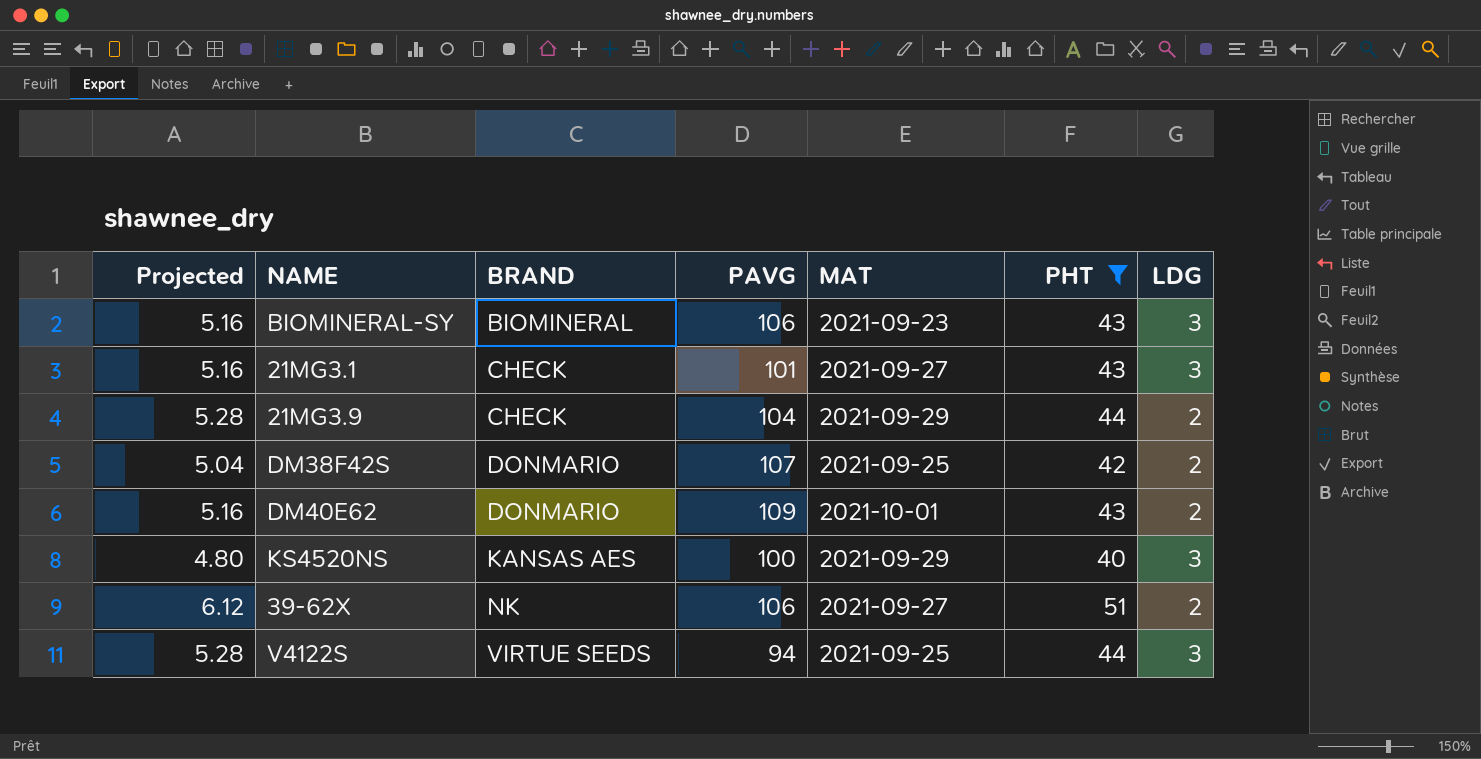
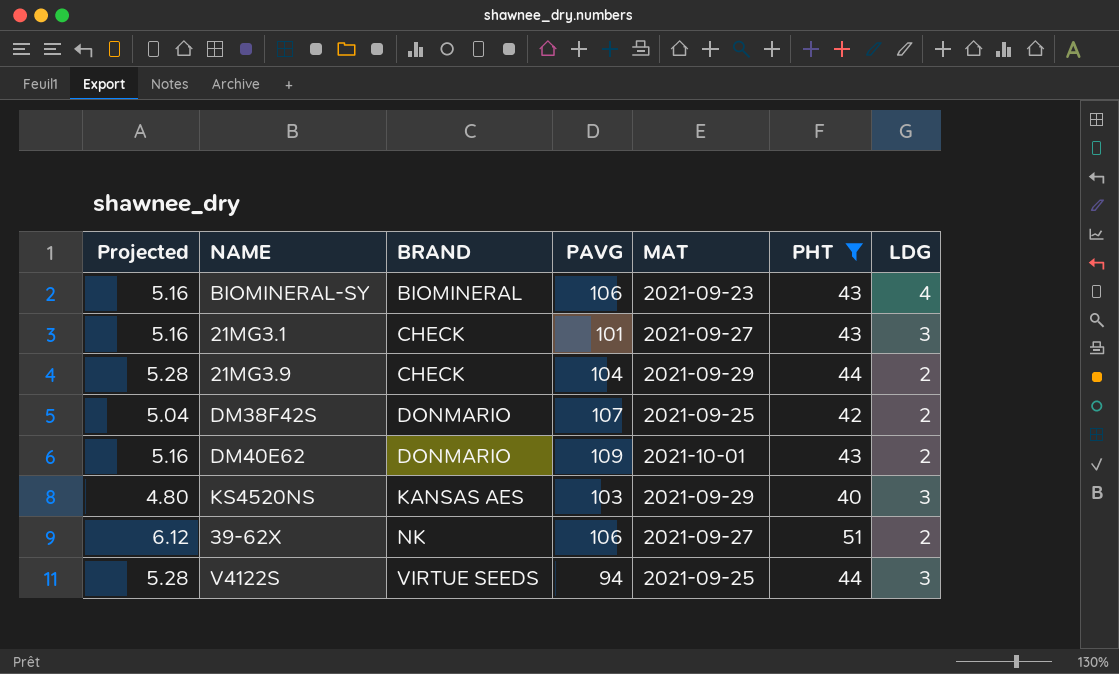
BIOMINERAL-SY | LDG: 3 -> 4
KS4520NS | PAVG: 100 -> 103

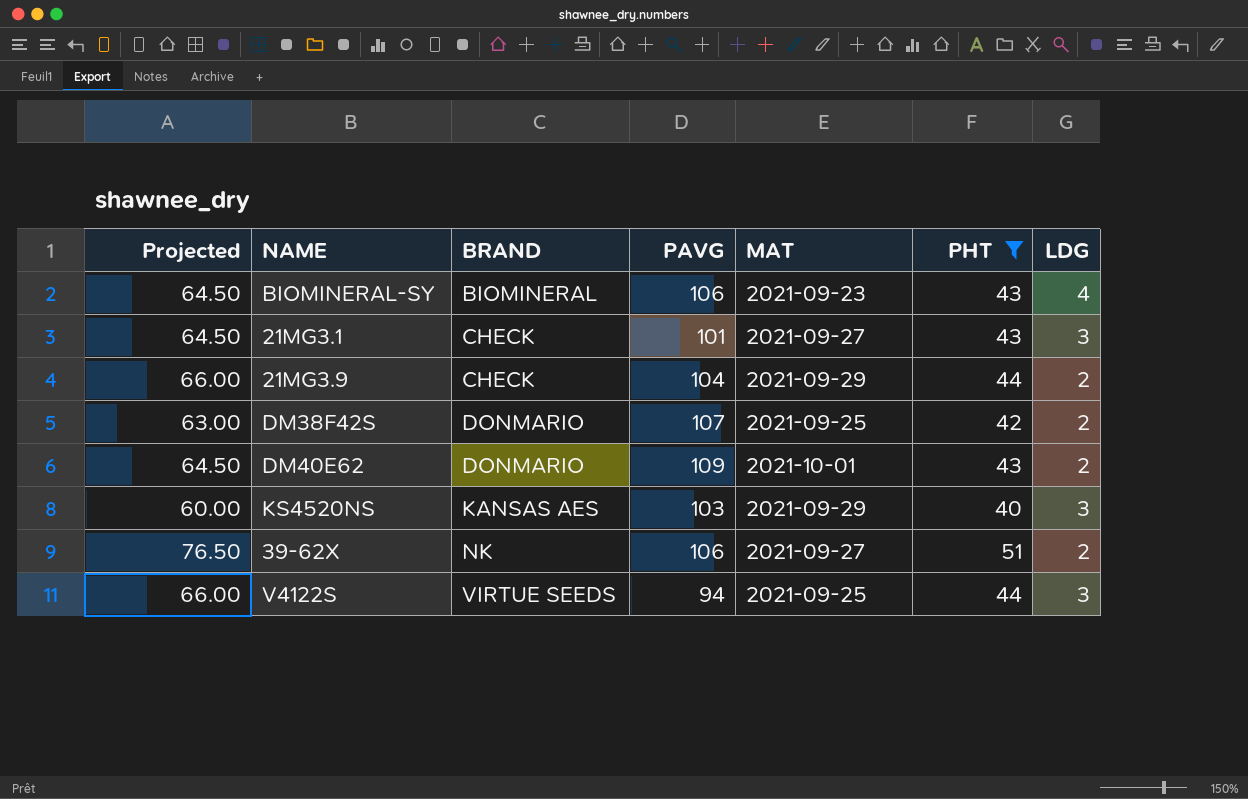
column Projected | formula: [PHT] * 0.12 -> [PHT] * 1.5

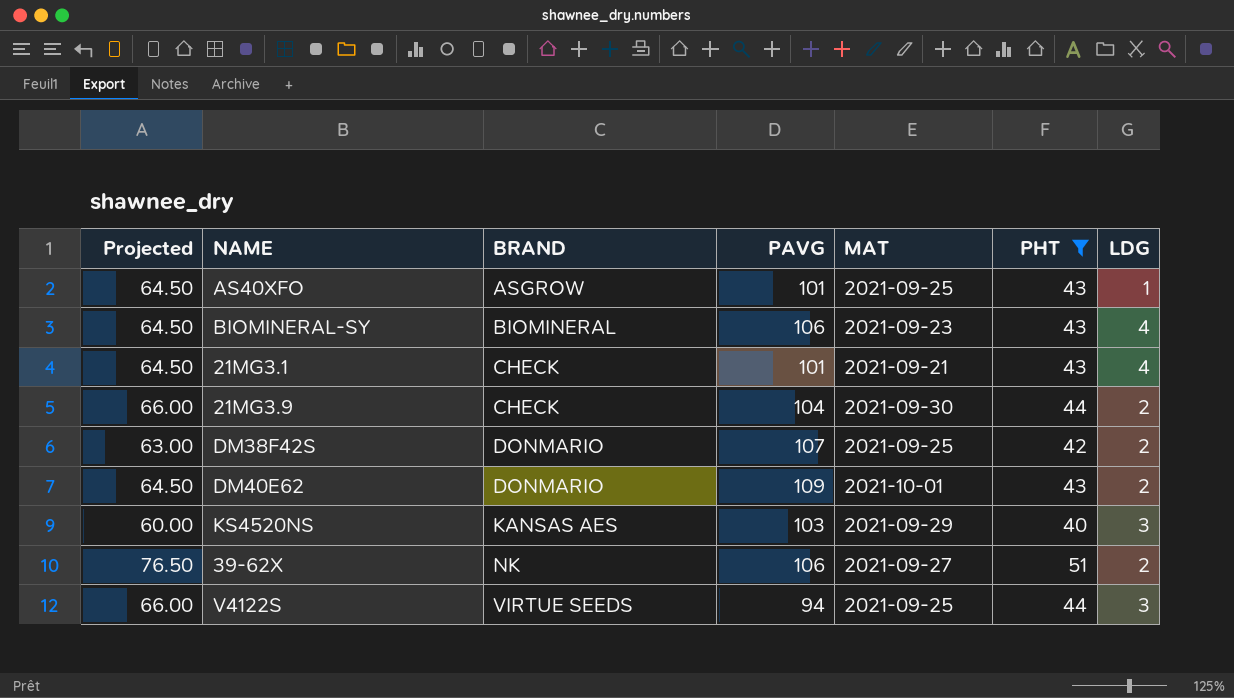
row AS40XFO: none -> 64.50 | ASGROW | 101 | 2021-09-25 | 43 | 1
21MG3.1 | MAT: 2021-09-27 -> 2021-09-21
21MG3.1 | LDG: 3 -> 4
21MG3.9 | MAT: 2021-09-29 -> 2021-09-30

